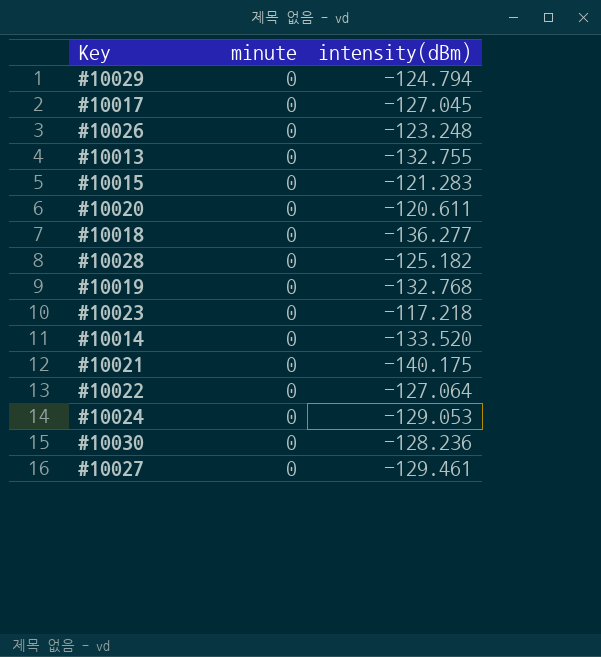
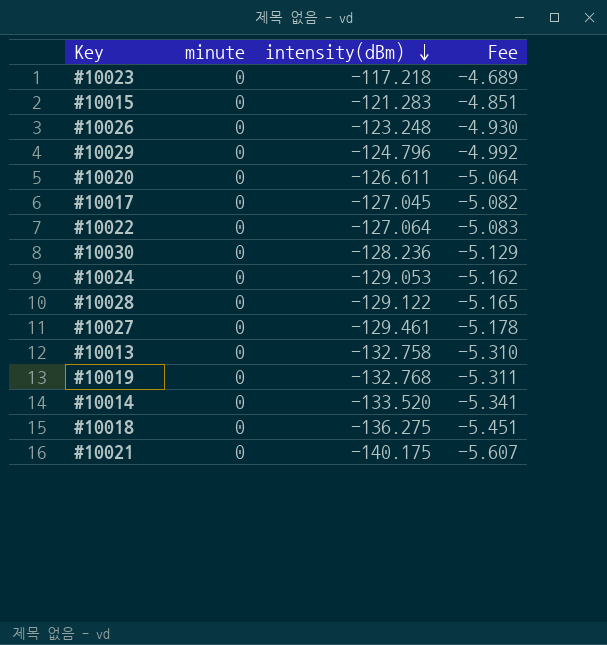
row order: none -> intensity(dBm) descending
column Fee | formula: none -> [intensity(dBm)] * 0.04
#10029 | intensity(dBm): -124.794 -> -124.796
#10020 | intensity(dBm): -120.611 -> -126.611
#10028 | intensity(dBm): -125.182 -> -129.122
#10013 | intensity(dBm): -132.755 -> -132.758
#10018 | intensity(dBm): -136.277 -> -136.275

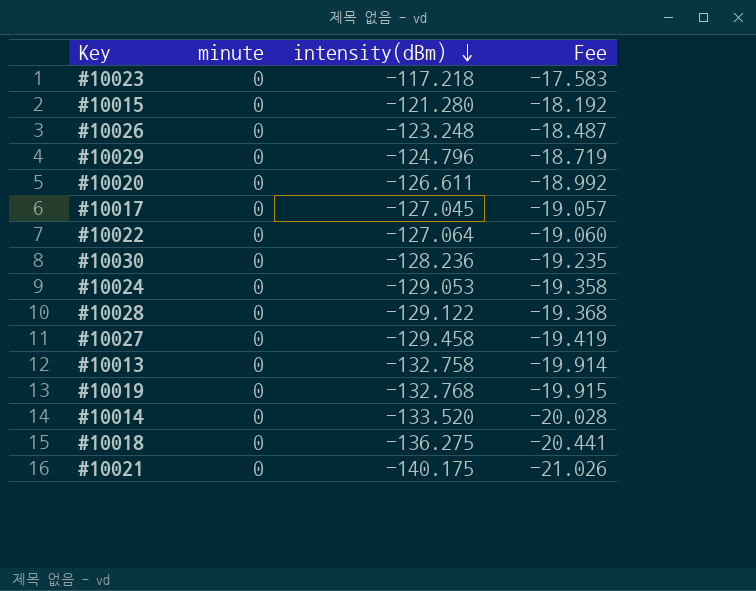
column Fee | formula: [intensity(dBm)] * 0.04 -> [intensity(dBm)] * 0.15
#10015 | intensity(dBm): -121.283 -> -121.280
#10027 | intensity(dBm): -129.461 -> -129.458

